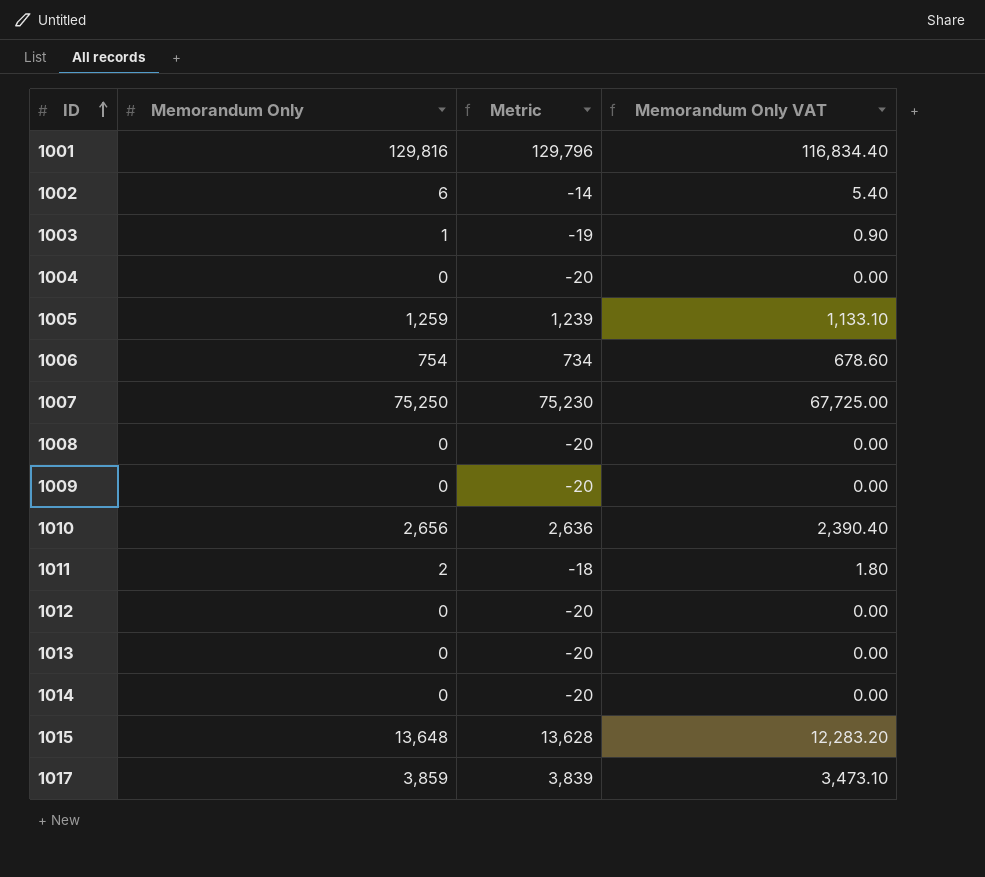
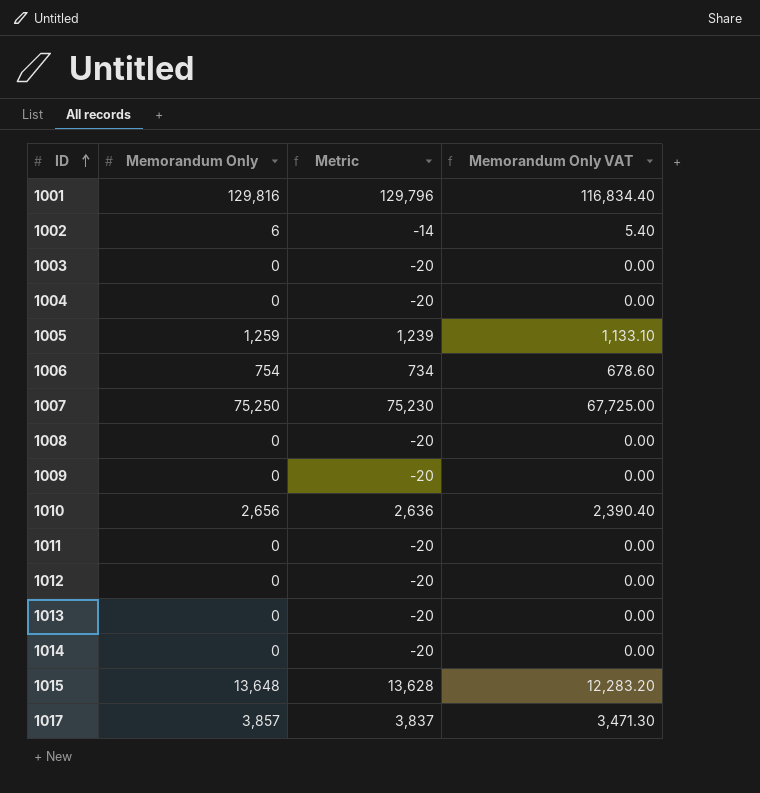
1003 | Memorandum Only: 1 -> 0
1003 | Metric: -19 -> -20
1003 | Memorandum Only VAT: 0.90 -> 0.00
1011 | Memorandum Only: 2 -> 0
1011 | Metric: -18 -> -20
1011 | Memorandum Only VAT: 1.80 -> 0.00
1017 | Memorandum Only: 3,859 -> 3,857
1017 | Metric: 3,839 -> 3,837
1017 | Memorandum Only VAT: 3,473.10 -> 3,471.30

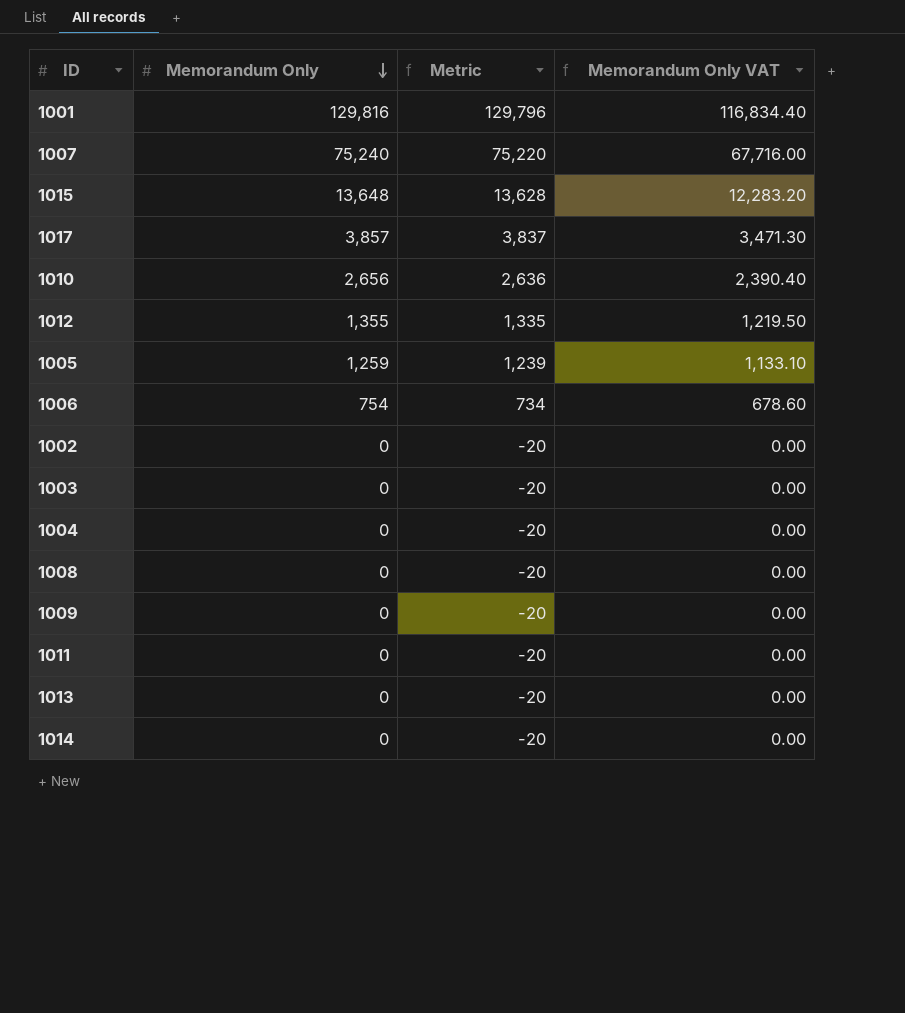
row order: ID ascending -> Memorandum Only descending
1007 | Memorandum Only: 75,250 -> 75,240
1007 | Metric: 75,230 -> 75,220
1007 | Memorandum Only VAT: 67,725.00 -> 67,716.00
1012 | Memorandum Only: 0 -> 1,355
1012 | Metric: -20 -> 1,335
1012 | Memorandum Only VAT: 0.00 -> 1,219.50
1002 | Memorandum Only: 6 -> 0
1002 | Metric: -14 -> -20
1002 | Memorandum Only VAT: 5.40 -> 0.00

